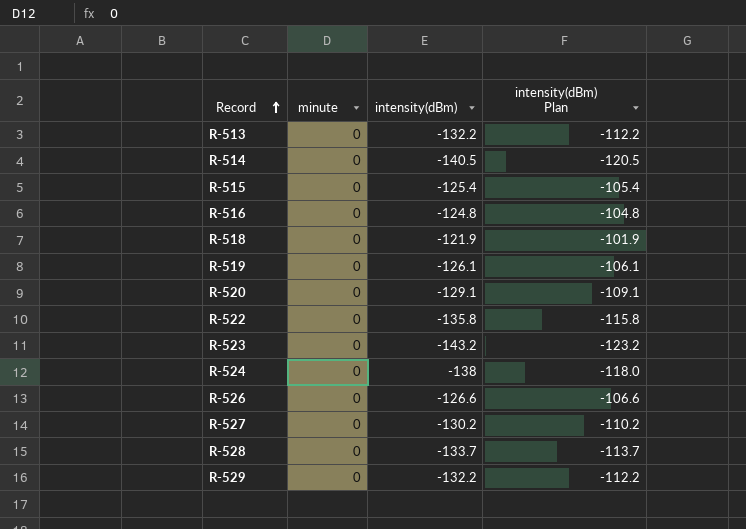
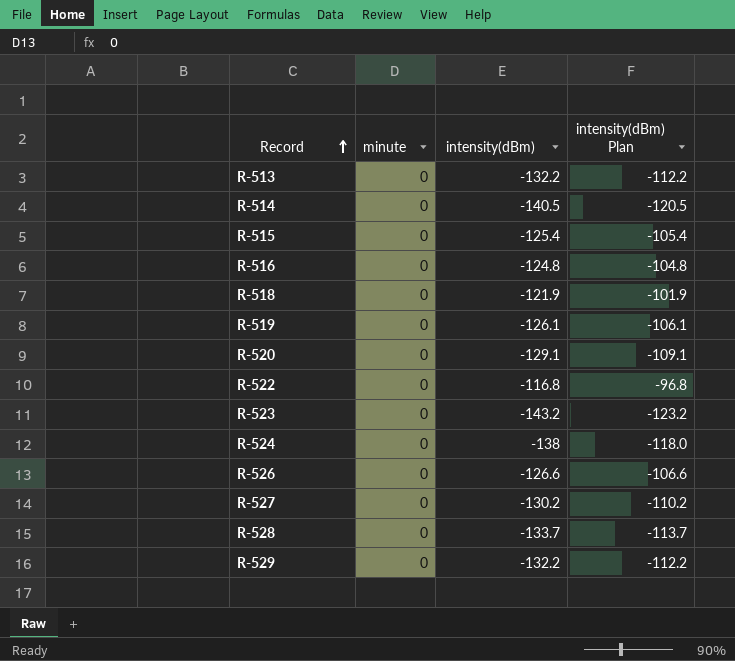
R-522 | intensity(dBm): -135.8 -> -116.8
R-522 | intensity(dBm) Plan: -115.8 -> -96.8

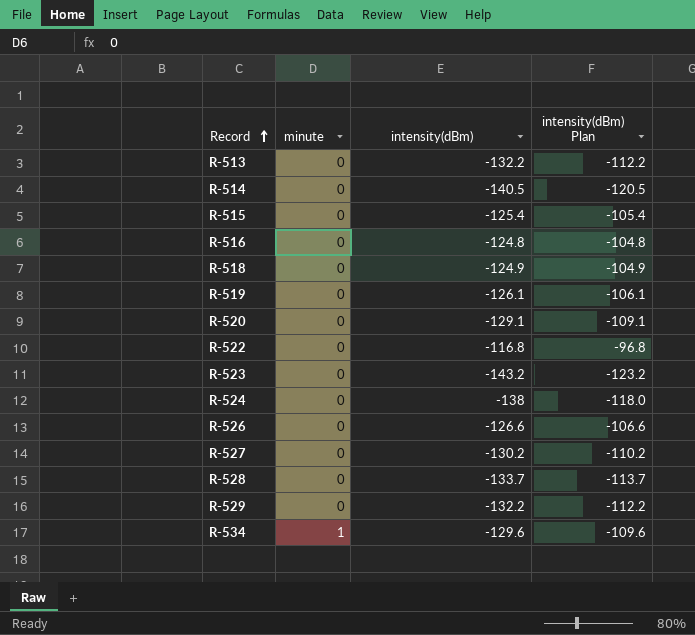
R-518 | intensity(dBm): -121.9 -> -124.9
R-518 | intensity(dBm) Plan: -101.9 -> -104.9
row R-534: none -> 1 | -129.6 | -109.6

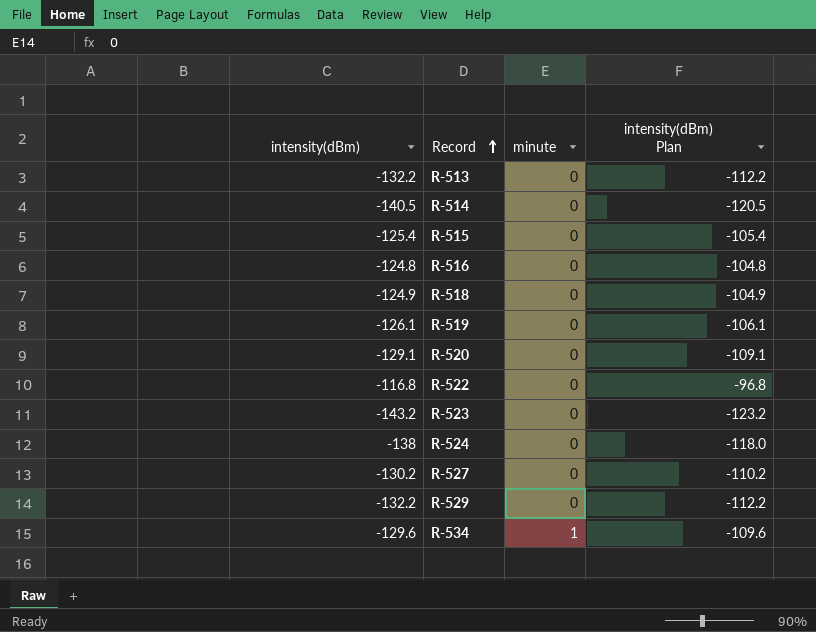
column intensity(dBm) | position: 3 -> 1
row R-526: 0 | -126.6 | -106.6 -> none
row R-528: 0 | -133.7 | -113.7 -> none

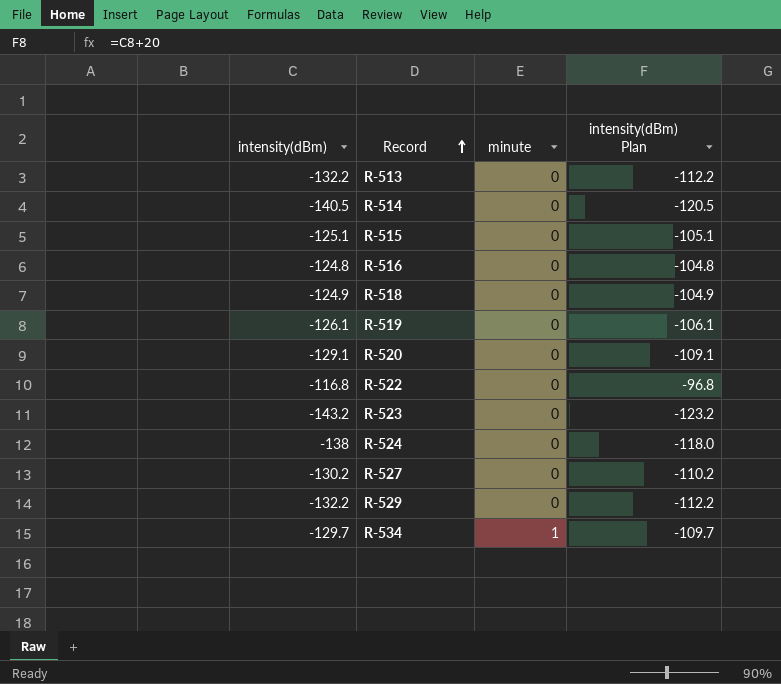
R-515 | intensity(dBm): -125.4 -> -125.1
R-515 | intensity(dBm) Plan: -105.4 -> -105.1
R-534 | intensity(dBm): -129.6 -> -129.7
R-534 | intensity(dBm) Plan: -109.6 -> -109.7

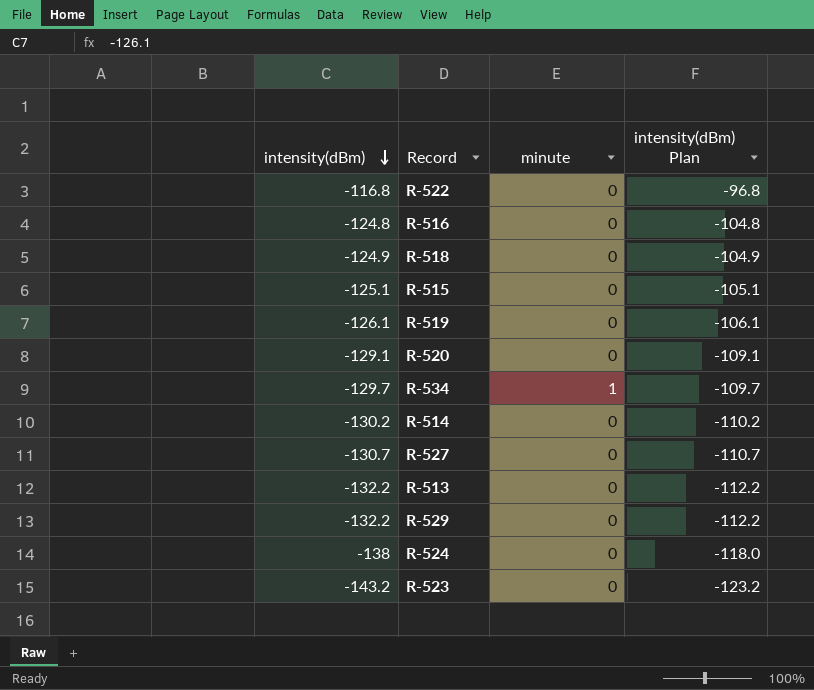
row order: Record ascending -> intensity(dBm) descending
R-514 | intensity(dBm): -140.5 -> -130.2
R-514 | intensity(dBm) Plan: -120.5 -> -110.2
R-527 | intensity(dBm): -130.2 -> -130.7
R-527 | intensity(dBm) Plan: -110.2 -> -110.7

